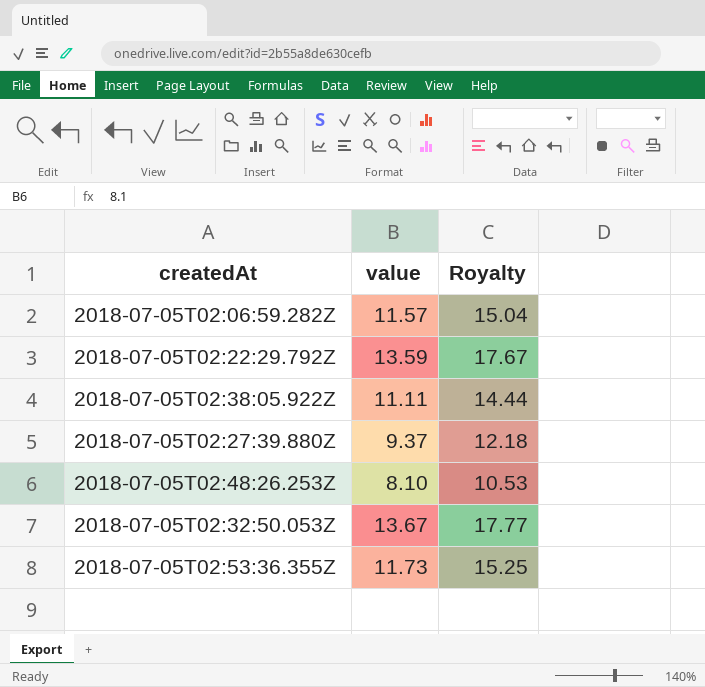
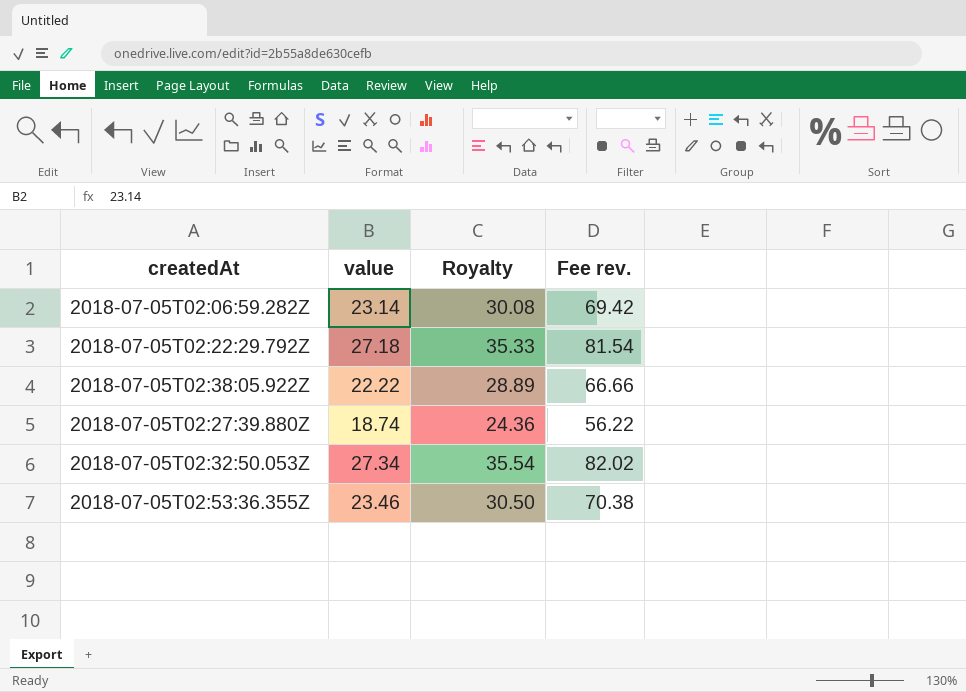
column Fee rev. | formula: none -> [value] * 3
row 2018-07-05T02:48:26.253Z: 8.10 | 10.53 -> none
2018-07-05T02:06:59.282Z | value: 11.57 -> 23.14
2018-07-05T02:06:59.282Z | Royalty: 15.04 -> 30.08
2018-07-05T02:22:29.792Z | value: 13.59 -> 27.18
2018-07-05T02:22:29.792Z | Royalty: 17.67 -> 35.33
2018-07-05T02:38:05.922Z | value: 11.11 -> 22.22
2018-07-05T02:38:05.922Z | Royalty: 14.44 -> 28.89
2018-07-05T02:27:39.880Z | value: 9.37 -> 18.74
2018-07-05T02:27:39.880Z | Royalty: 12.18 -> 24.36
2018-07-05T02:32:50.053Z | value: 13.67 -> 27.34
2018-07-05T02:32:50.053Z | Royalty: 17.77 -> 35.54
2018-07-05T02:53:36.355Z | value: 11.73 -> 23.46
2018-07-05T02:53:36.355Z | Royalty: 15.25 -> 30.50

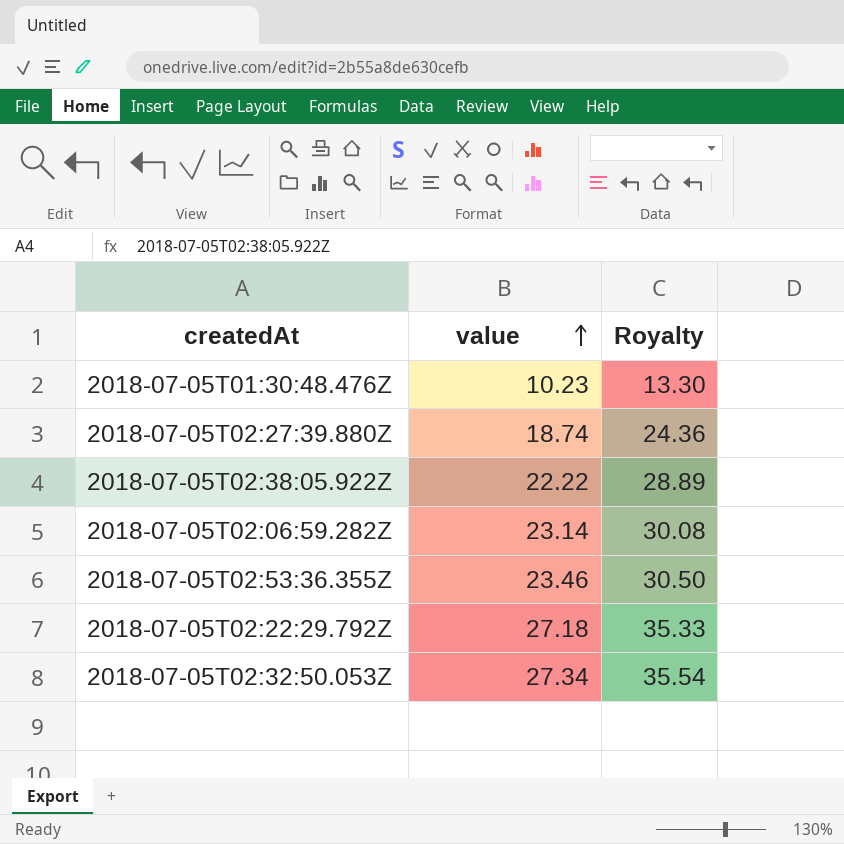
row order: none -> value ascending
column Fee rev. | formula: [value] * 3 -> none
row 2018-07-05T01:30:48.476Z: none -> 10.23 | 13.30

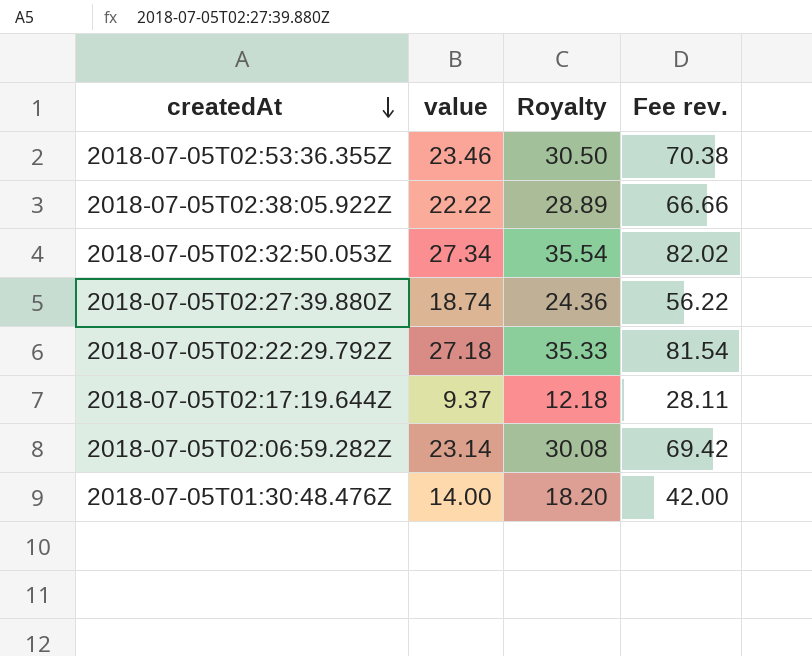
row order: value ascending -> createdAt descending
column Fee rev. | formula: none -> [value] * 3
row 2018-07-05T02:17:19.644Z: none -> 9.37 | 12.18 | 28.11
2018-07-05T01:30:48.476Z | value: 10.23 -> 14.00
2018-07-05T01:30:48.476Z | Royalty: 13.30 -> 18.20

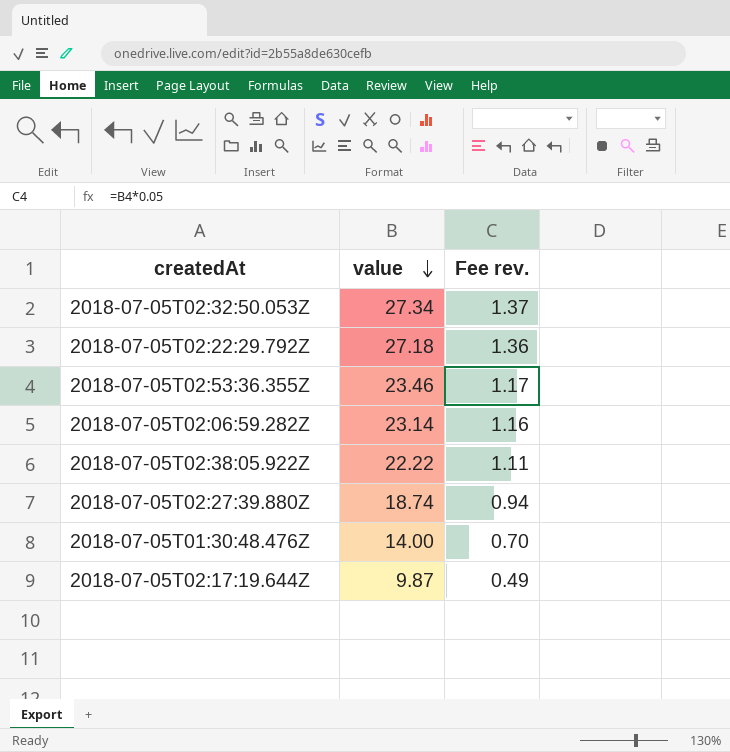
row order: createdAt descending -> value descending
column Royalty | formula: [value] * 1.3 -> none
column Fee rev. | formula: [value] * 3 -> [value] * 0.05
2018-07-05T02:17:19.644Z | value: 9.37 -> 9.87

